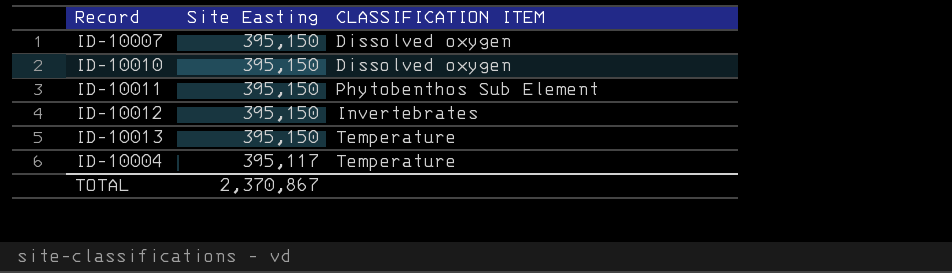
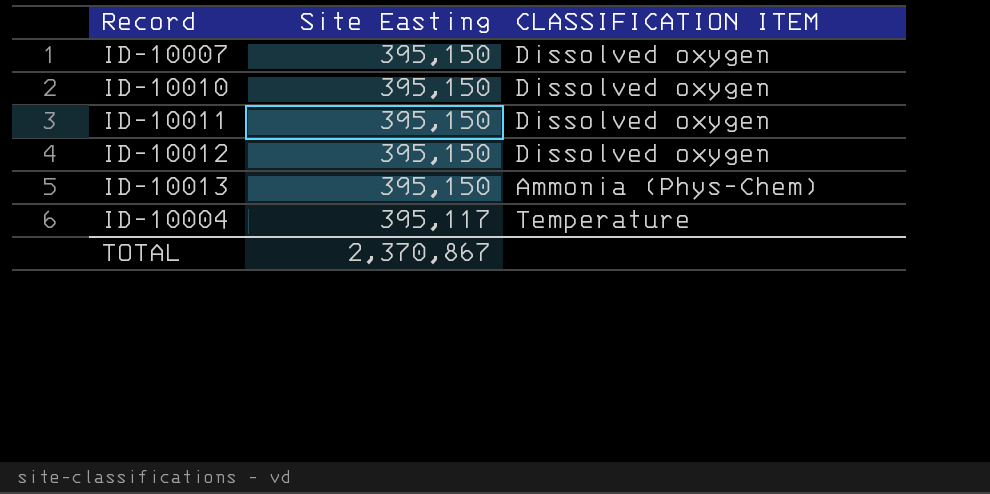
ID-10011 | CLASSIFICATION ITEM: Phytobenthos Sub Element -> Dissolved oxygen
ID-10012 | CLASSIFICATION ITEM: Invertebrates -> Dissolved oxygen
ID-10013 | CLASSIFICATION ITEM: Temperature -> Ammonia (Phys-Chem)

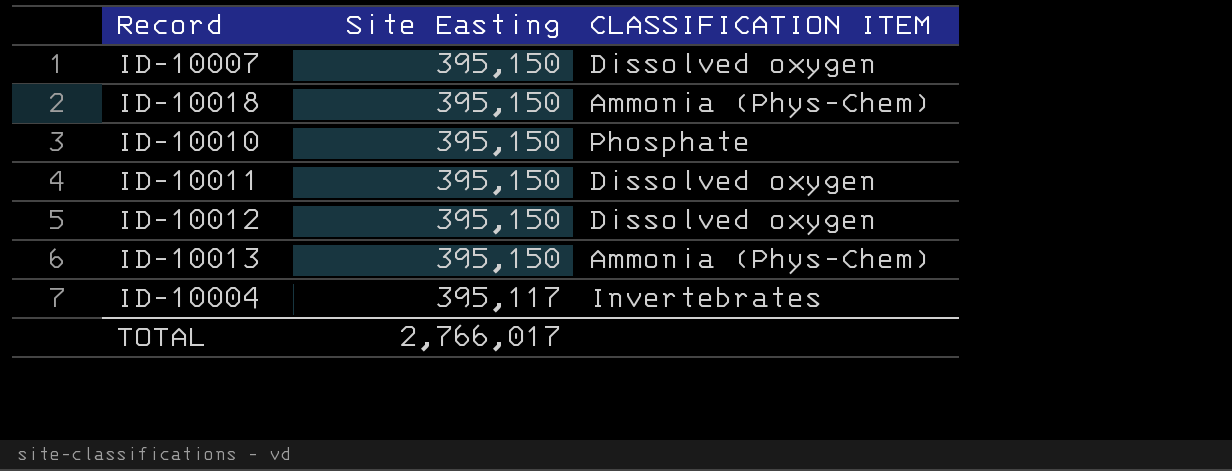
row ID-10018: none -> 395,150 | Ammonia (Phys-Chem)
ID-10010 | CLASSIFICATION ITEM: Dissolved oxygen -> Phosphate
ID-10004 | CLASSIFICATION ITEM: Temperature -> Invertebrates
TOTAL | Site Easting: 2,370,867 -> 2,766,017

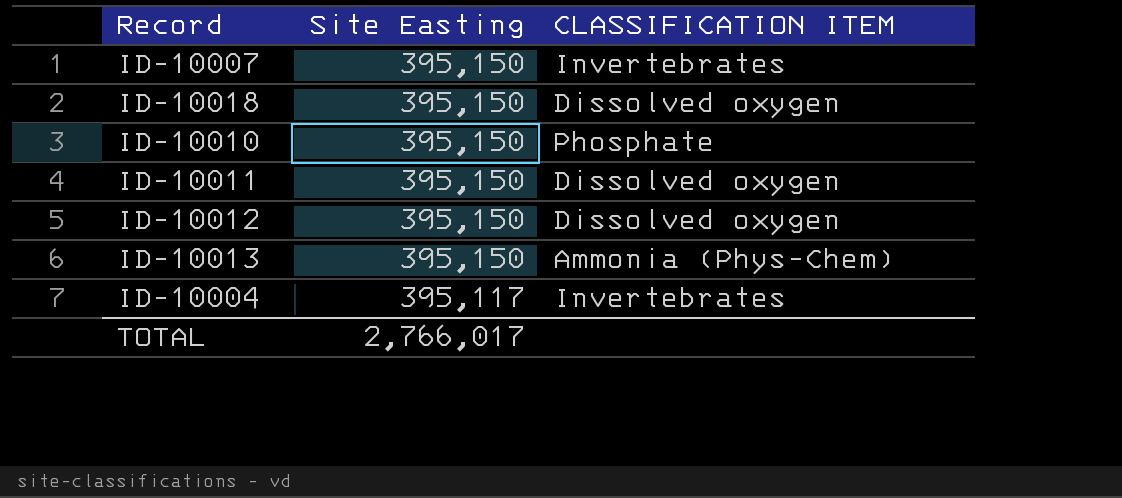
ID-10007 | CLASSIFICATION ITEM: Dissolved oxygen -> Invertebrates
ID-10018 | CLASSIFICATION ITEM: Ammonia (Phys-Chem) -> Dissolved oxygen

